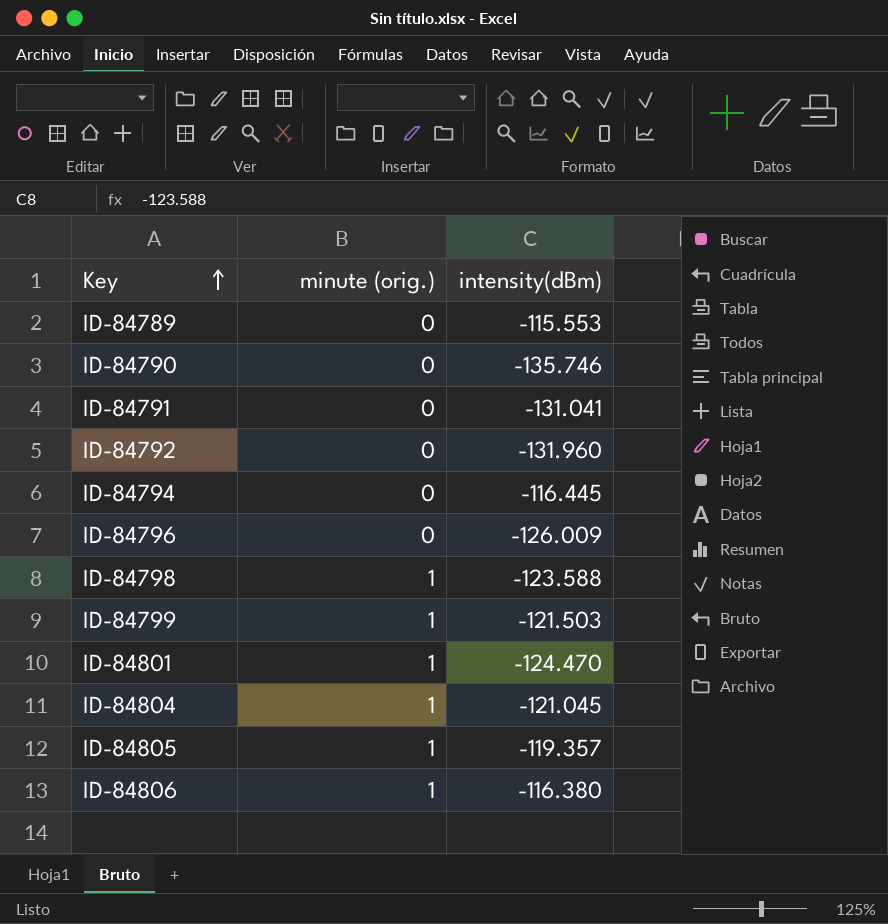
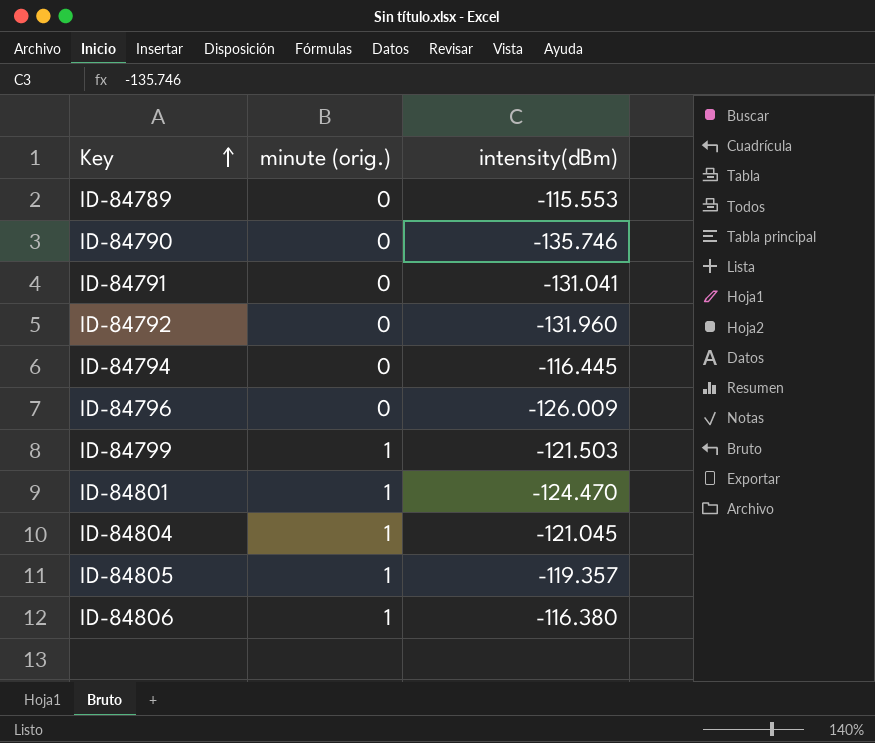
row ID-84798: 1 | -123.588 -> none

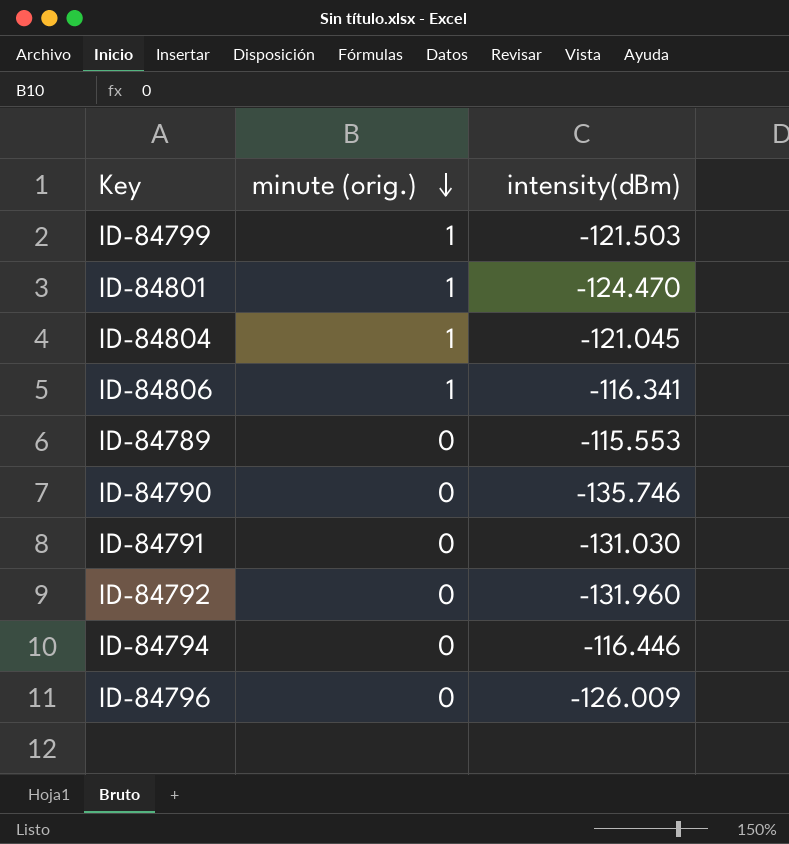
row order: Key ascending -> minute (orig.) descending
row ID-84805: 1 | -119.357 -> none
ID-84806 | intensity(dBm): -116.380 -> -116.341
ID-84791 | intensity(dBm): -131.041 -> -131.030
ID-84794 | intensity(dBm): -116.445 -> -116.446

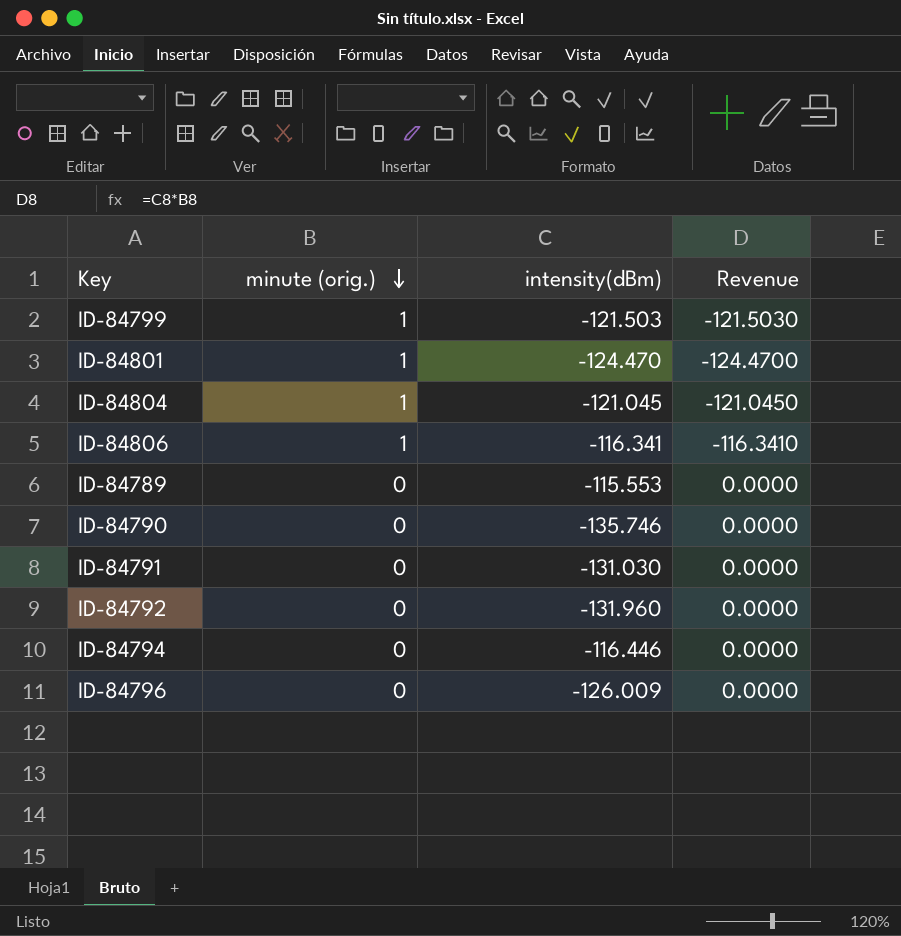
column Revenue | formula: none -> [minute (orig.)] * [intensity(dBm)]

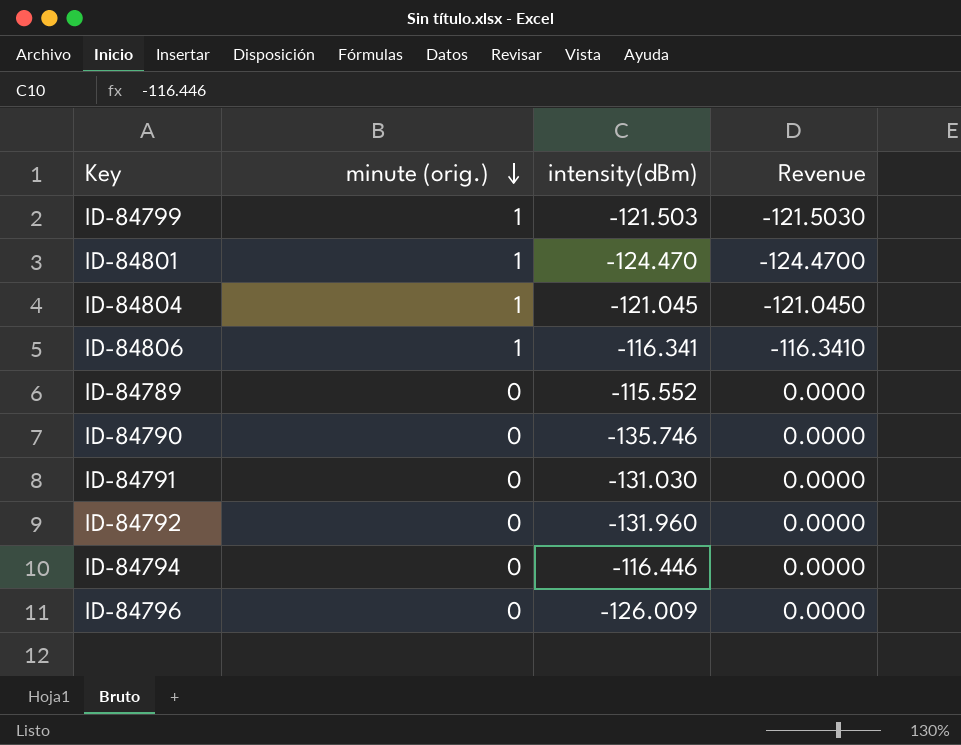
ID-84789 | intensity(dBm): -115.553 -> -115.552

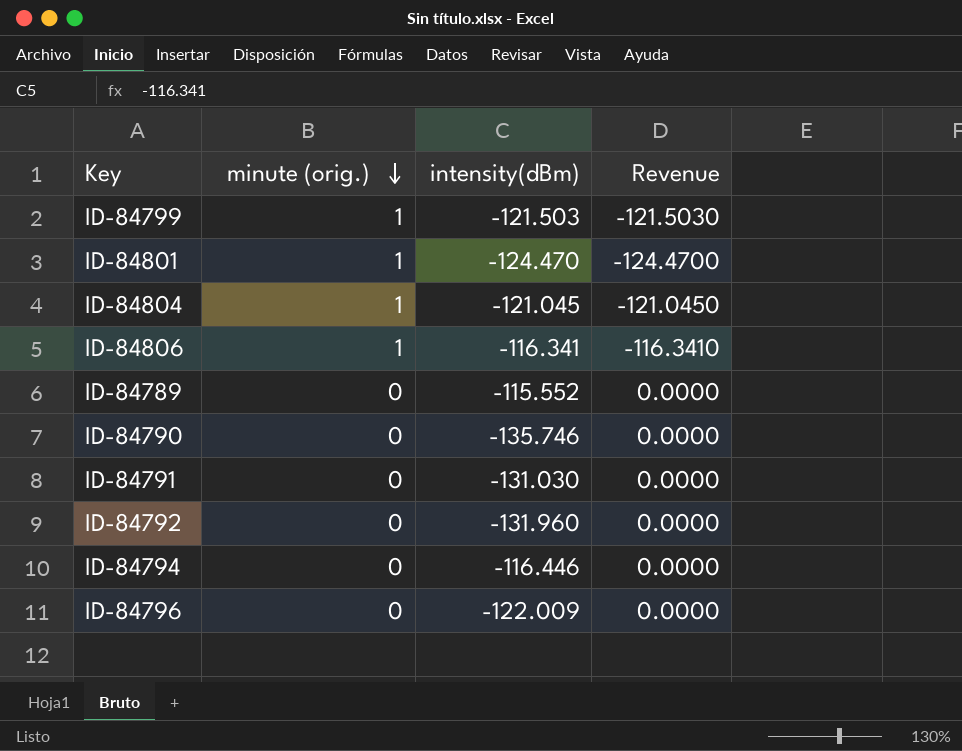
ID-84796 | intensity(dBm): -126.009 -> -122.009

